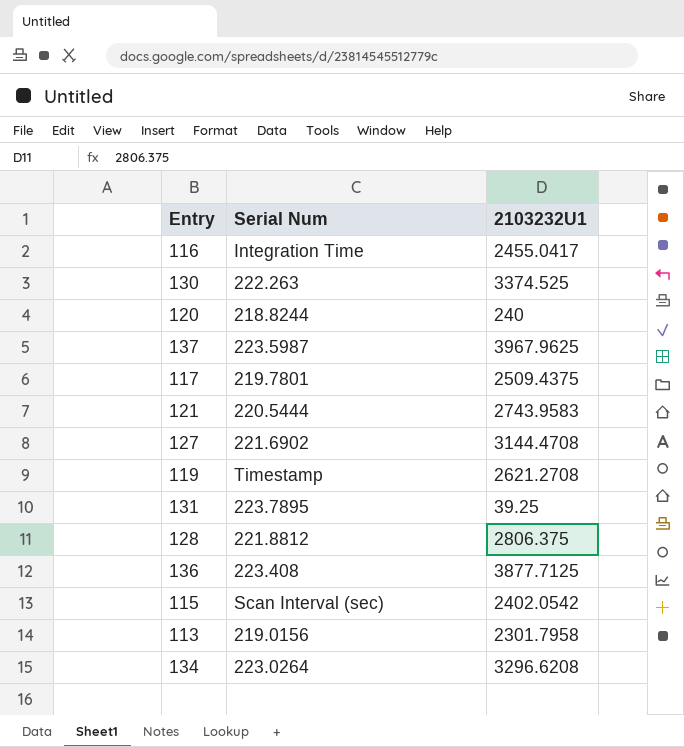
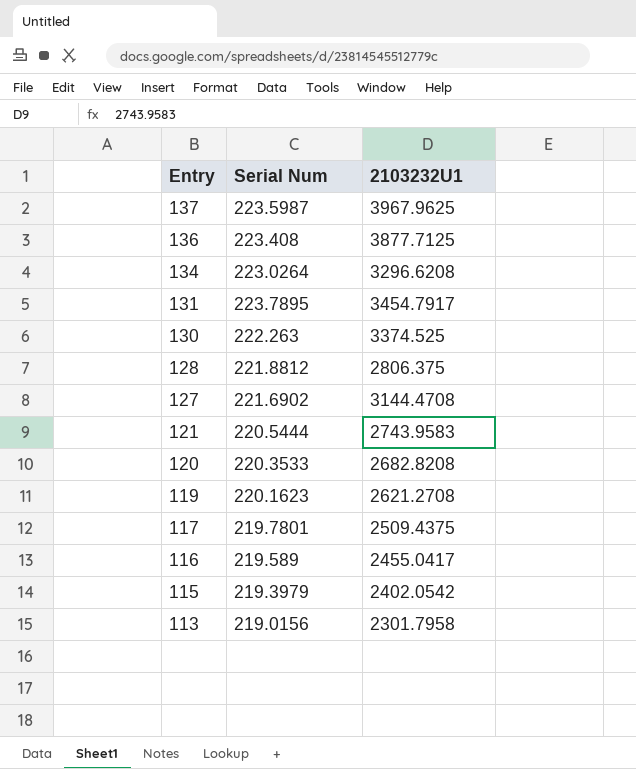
row order: none -> Entry descending
131 | 2103232U1: 39.25 -> 3454.7917
120 | Serial Num: 218.8244 -> 220.3533
120 | 2103232U1: 240 -> 2682.8208
119 | Serial Num: Timestamp -> 220.1623
116 | Serial Num: Integration Time -> 219.589
115 | Serial Num: Scan Interval (sec) -> 219.3979

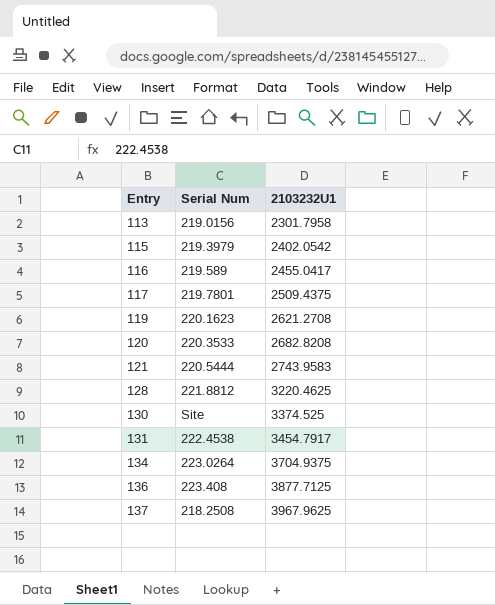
row order: Entry descending -> Entry ascending
row 127: 221.6902 | 3144.4708 -> none
128 | 2103232U1: 2806.375 -> 3220.4625
130 | Serial Num: 222.263 -> Site
131 | Serial Num: 223.7895 -> 222.4538
134 | 2103232U1: 3296.6208 -> 3704.9375
137 | Serial Num: 223.5987 -> 218.2508

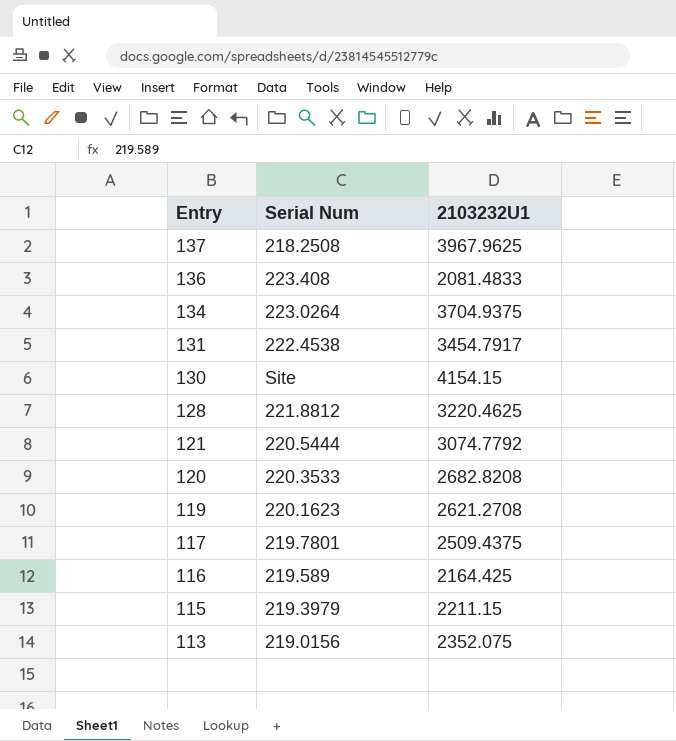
row order: Entry ascending -> Entry descending
136 | 2103232U1: 3877.7125 -> 2081.4833
130 | 2103232U1: 3374.525 -> 4154.15
121 | 2103232U1: 2743.9583 -> 3074.7792
116 | 2103232U1: 2455.0417 -> 2164.425
115 | 2103232U1: 2402.0542 -> 2211.15
113 | 2103232U1: 2301.7958 -> 2352.075

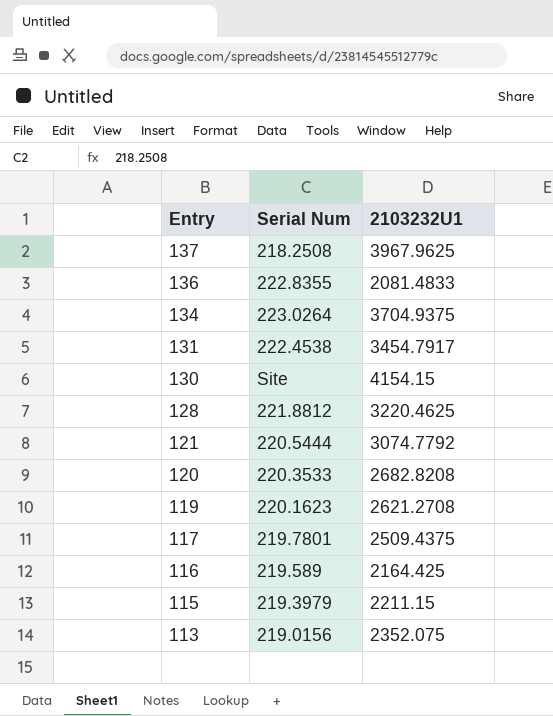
136 | Serial Num: 223.408 -> 222.8355

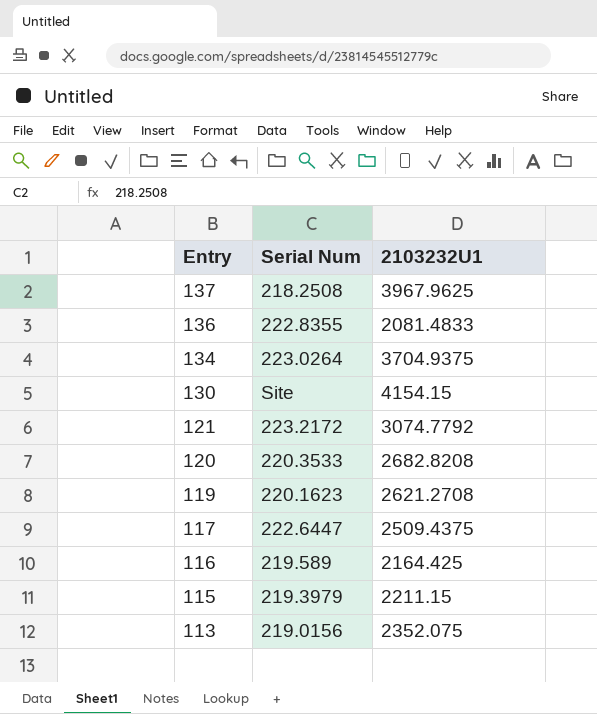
row 131: 222.4538 | 3454.7917 -> none
row 128: 221.8812 | 3220.4625 -> none
121 | Serial Num: 220.5444 -> 223.2172
117 | Serial Num: 219.7801 -> 222.6447

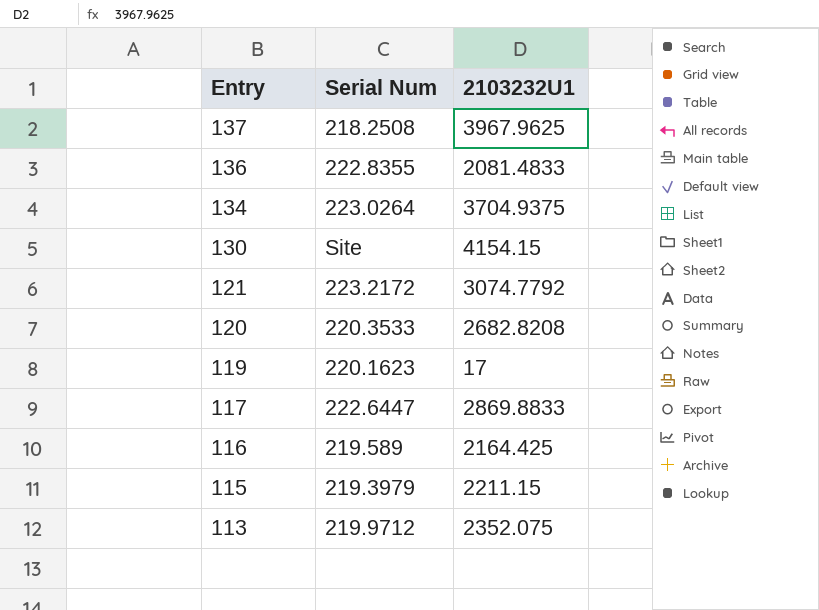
119 | 2103232U1: 2621.2708 -> 17
117 | 2103232U1: 2509.4375 -> 2869.8833
113 | Serial Num: 219.0156 -> 219.9712

